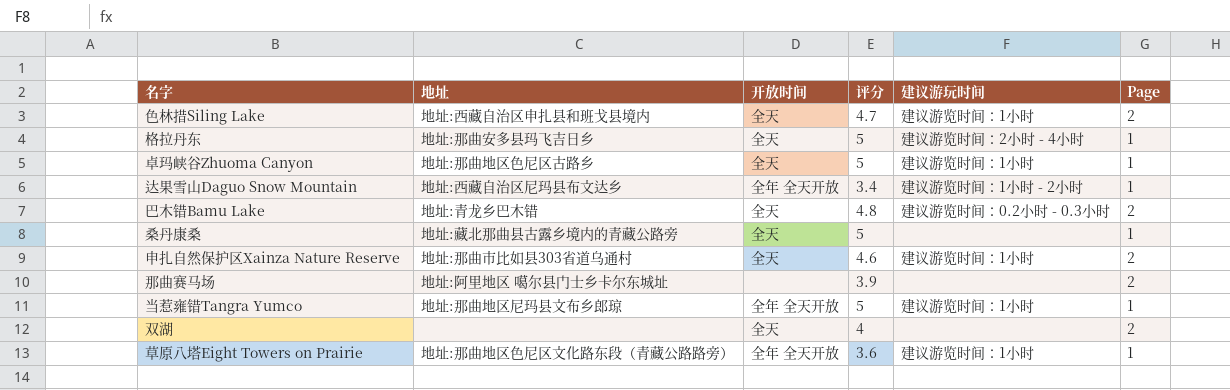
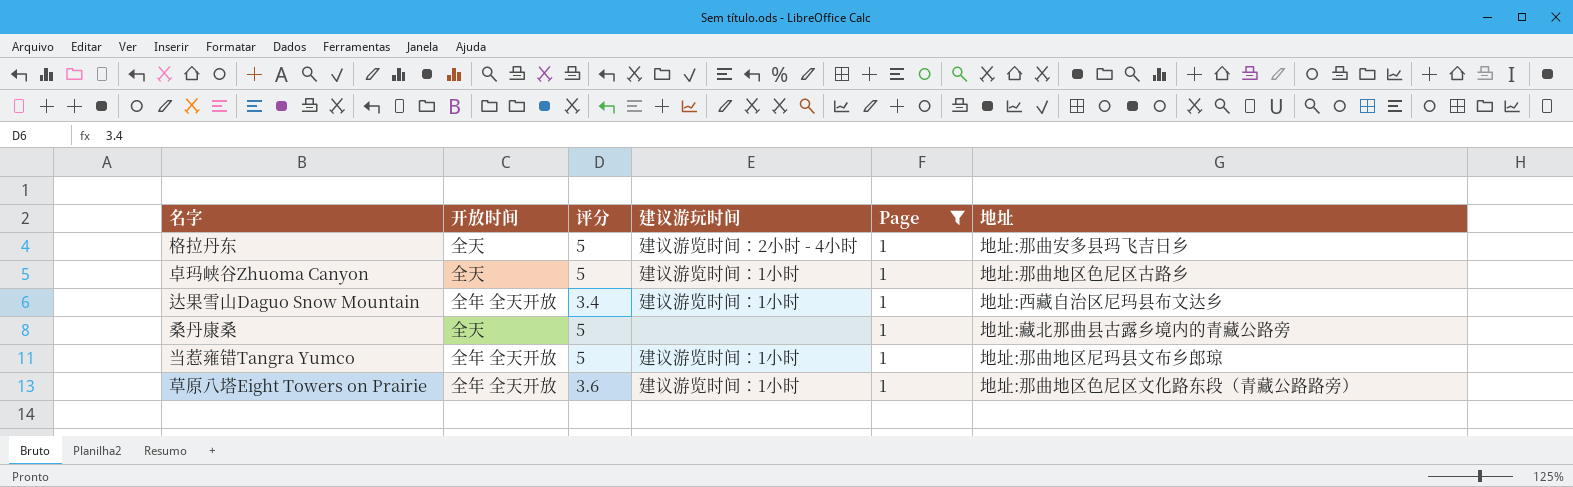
filter: none -> Page = 1
column 地址 | position: 2 -> 6
达果雪山Daguo Snow Mountain | 建议游玩时间: 建议游览时间：1小时 - 2小时 -> 建议游览时间：1小时

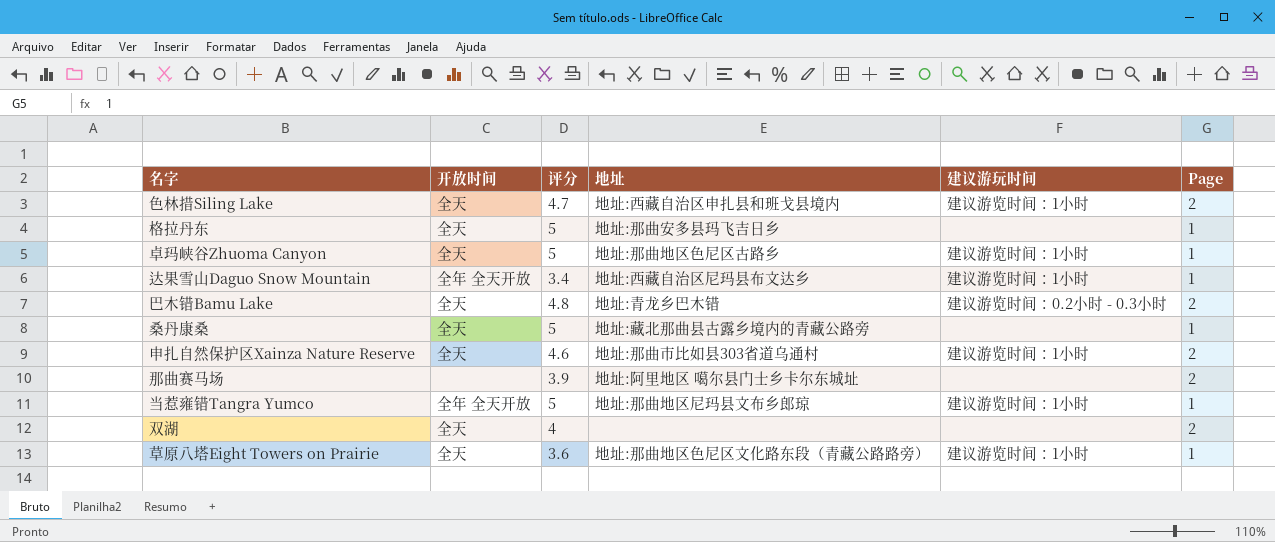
filter: Page = 1 -> none
column 地址 | position: 6 -> 4
格拉丹东 | 建议游玩时间: 建议游览时间：2小时 - 4小时 -> none
草原八塔Eight Towers on Prairie | 开放时间: 全年 全天开放 -> 全天

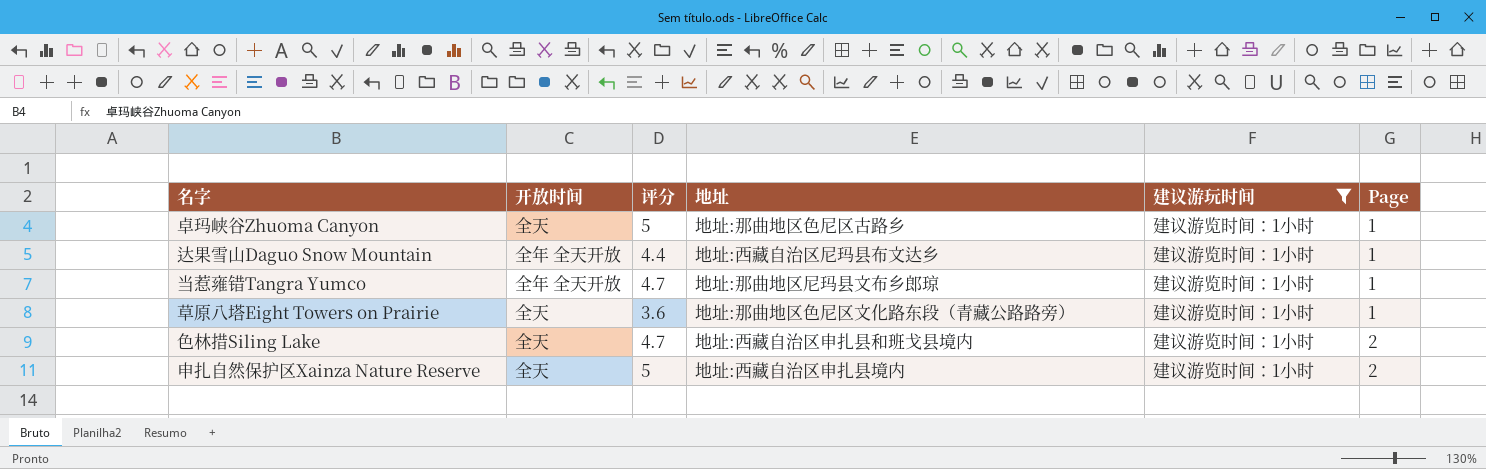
filter: none -> 建议游玩时间 = 建议游览时间：1小时
row order: none -> Page ascending
达果雪山Daguo Snow Mountain | 评分: 3.4 -> 4.4
当惹雍错Tangra Yumco | 评分: 5 -> 4.7
申扎自然保护区Xainza Nature Reserve | 评分: 4.6 -> 5
申扎自然保护区Xainza Nature Reserve | 地址: 地址:那曲市比如县303省道乌通村 -> 地址:西藏自治区申扎县境内

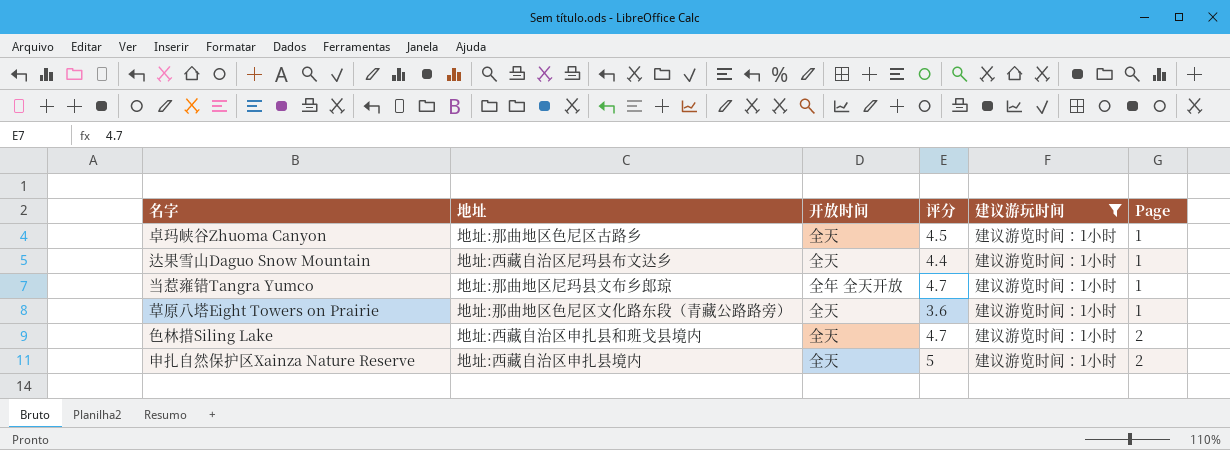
column 地址 | position: 4 -> 2
卓玛峡谷Zhuoma Canyon | 评分: 5 -> 4.5
达果雪山Daguo Snow Mountain | 开放时间: 全年 全天开放 -> 全天

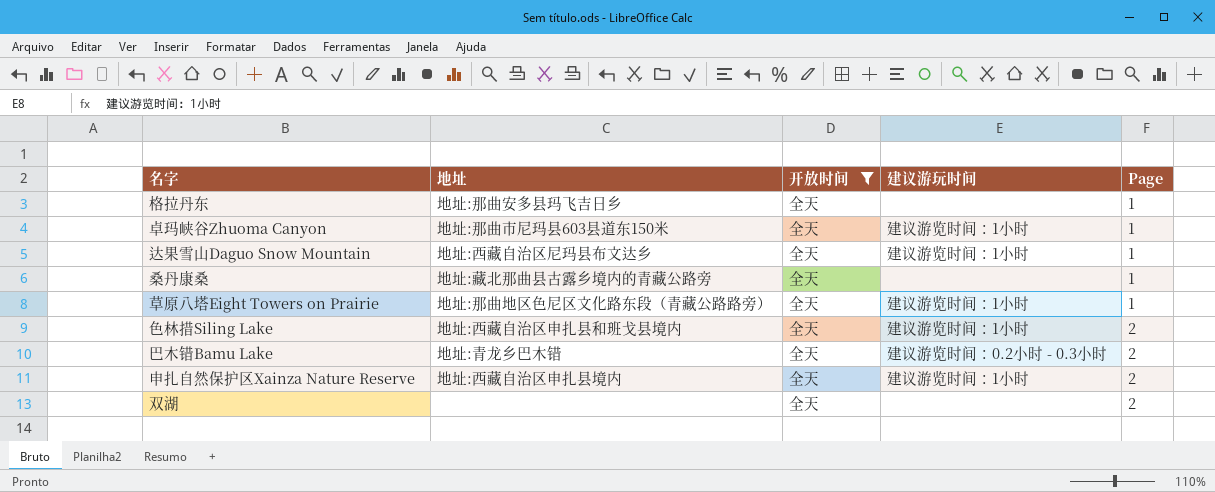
filter: 建议游玩时间 = 建议游览时间：1小时 -> 开放时间 = 全天
column 评分 | position: 4 -> none
卓玛峡谷Zhuoma Canyon | 地址: 地址:那曲地区色尼区古路乡 -> 地址:那曲市尼玛县603县道东150米

